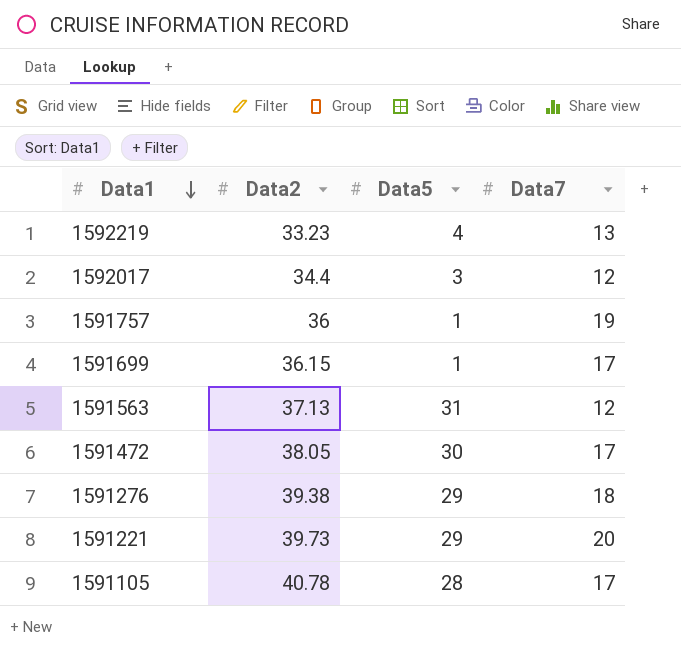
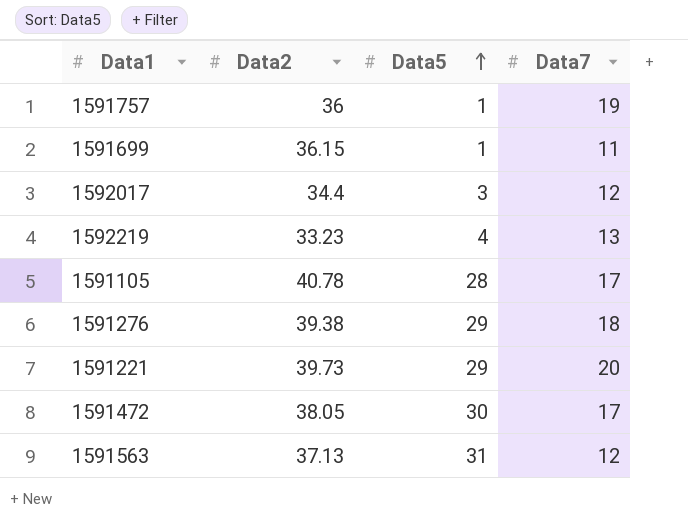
row order: Data1 descending -> Data5 ascending
1591699 | Data7: 17 -> 11

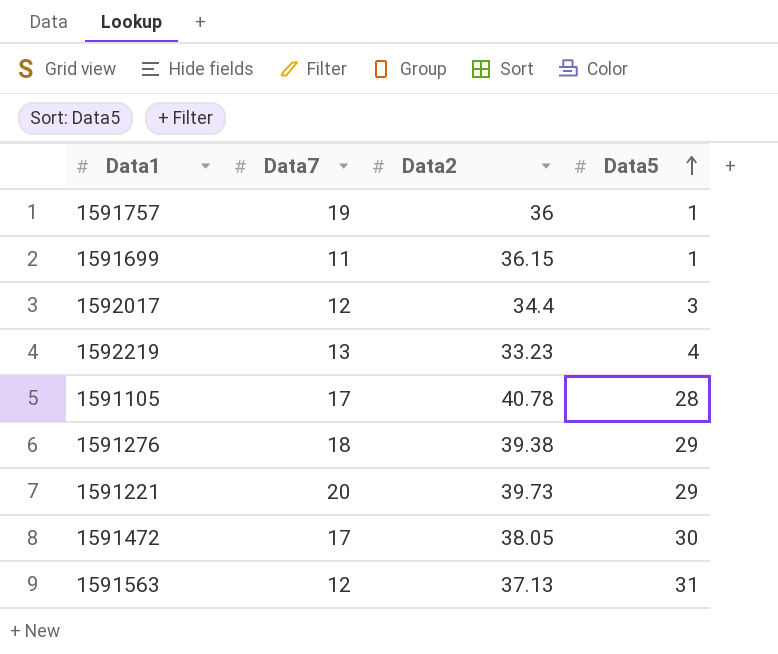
column Data7 | position: 4 -> 2

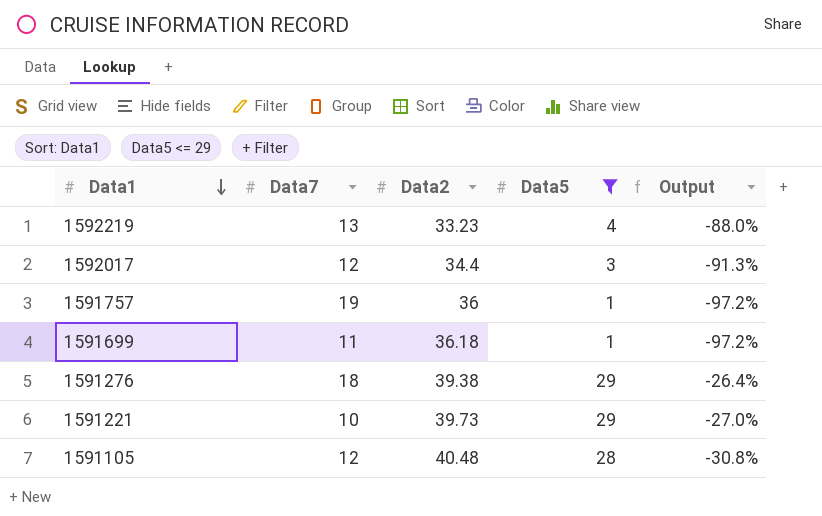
filter: none -> Data5 <= 29
row order: Data5 ascending -> Data1 descending
column Output | formula: none -> ([Data5] - [Data2]) / [Data2]
1591699 | Data2: 36.15 -> 36.18
1591221 | Data7: 20 -> 10
1591105 | Data7: 17 -> 12
1591105 | Data2: 40.78 -> 40.48

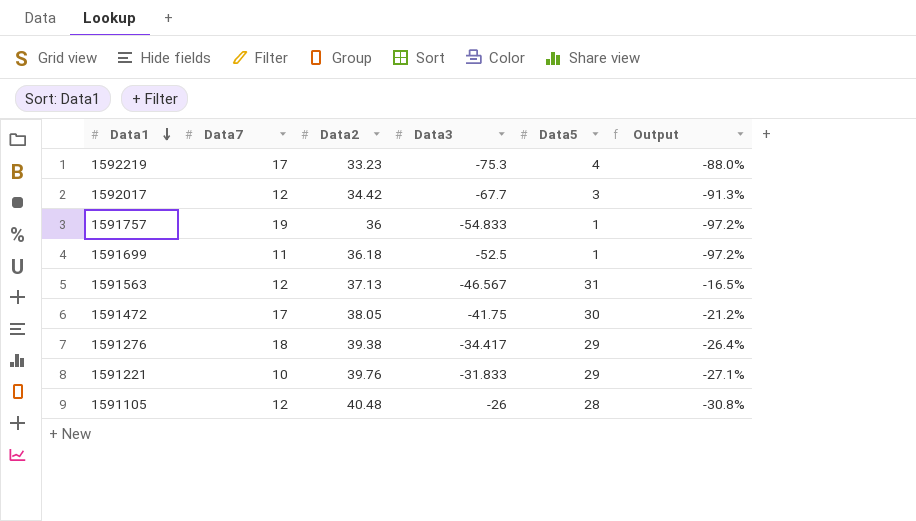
filter: Data5 <= 29 -> none
column Data3 | position: none -> 4
1592219 | Data7: 13 -> 17
1592017 | Data2: 34.4 -> 34.42
1591221 | Data2: 39.73 -> 39.76
1591221 | Output: -27.0% -> -27.1%

